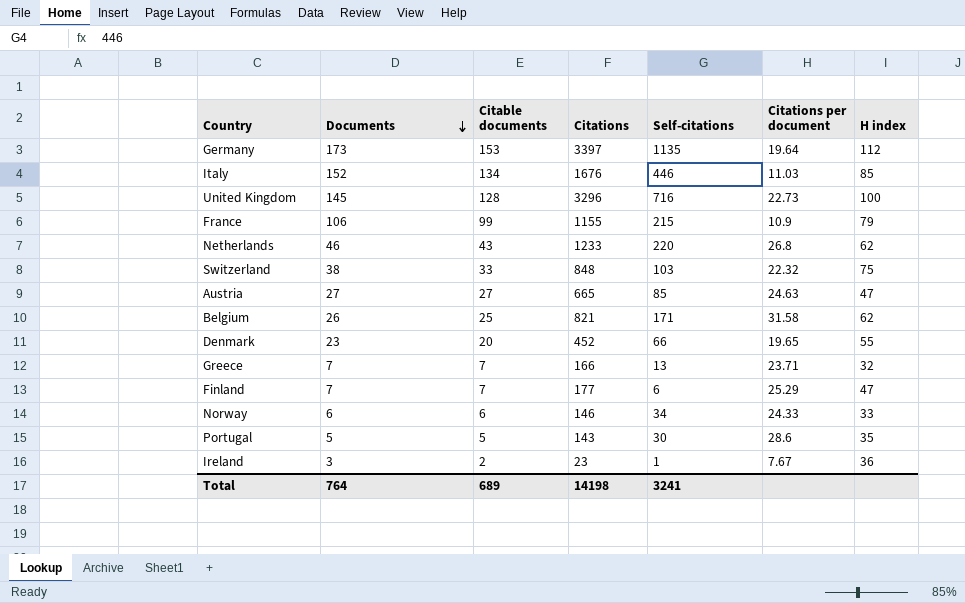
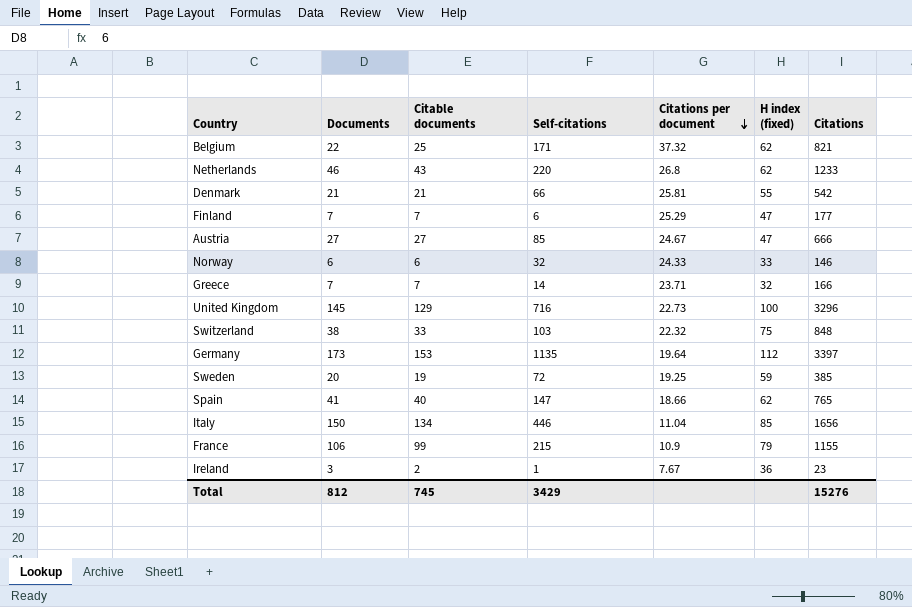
row order: Documents descending -> Citations per document descending
column name: H index -> H index (fixed)
column Citations | position: 4 -> 7
row Portugal: 5 | 5 | 143 | 30 | 28.6 | 35 -> none
Belgium | Documents: 26 -> 22
Belgium | Citations per document: 31.58 -> 37.32
Denmark | Documents: 23 -> 21
Denmark | Citable documents: 20 -> 21
Denmark | Citations per document: 19.65 -> 25.81
Denmark | Citations: 452 -> 542
Austria | Citations per document: 24.63 -> 24.67
Austria | Citations: 665 -> 666
Norway | Self-citations: 34 -> 32
Greece | Self-citations: 13 -> 14
United Kingdom | Citable documents: 128 -> 129
row Sweden: none -> 20 | 19 | 72 | 19.25 | 59 | 385
row Spain: none -> 41 | 40 | 147 | 18.66 | 62 | 765
Italy | Documents: 152 -> 150
Italy | Citations per document: 11.03 -> 11.04
Italy | Citations: 1676 -> 1656
Total | Documents: 764 -> 812
Total | Citable documents: 689 -> 745
Total | Self-citations: 3241 -> 3429
Total | Citations: 14198 -> 15276

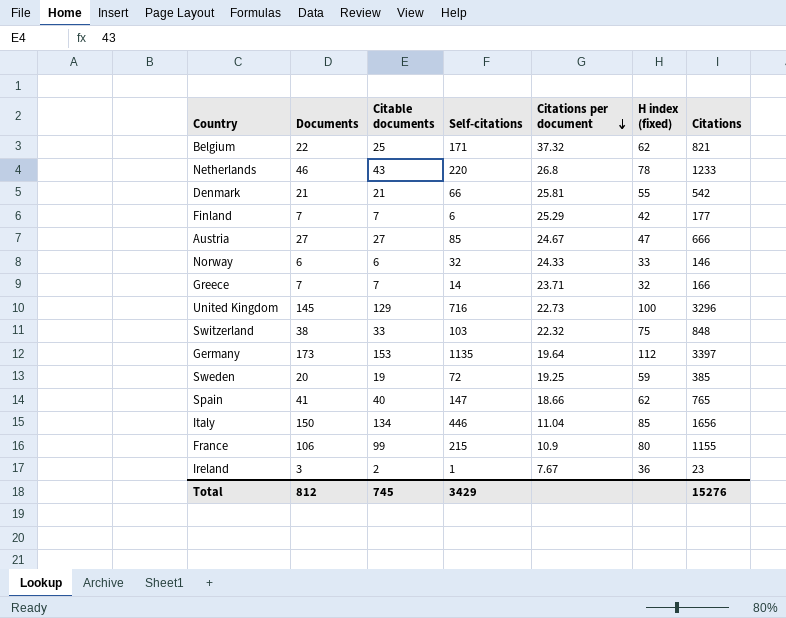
Netherlands | H index (fixed): 62 -> 78
Finland | H index (fixed): 47 -> 42
France | H index (fixed): 79 -> 80

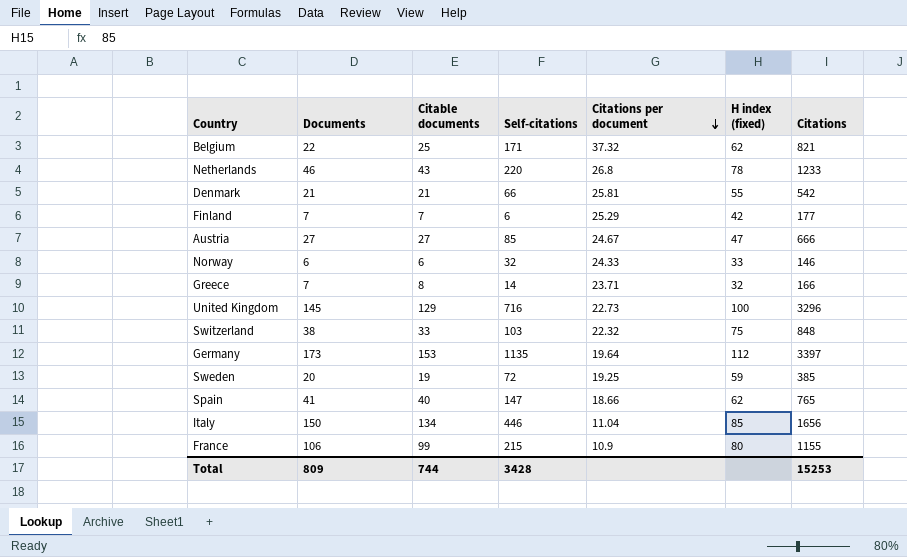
row Ireland: 3 | 2 | 1 | 7.67 | 36 | 23 -> none
Greece | Citable documents: 7 -> 8
Total | Documents: 812 -> 809
Total | Citable documents: 745 -> 744
Total | Self-citations: 3429 -> 3428
Total | Citations: 15276 -> 15253

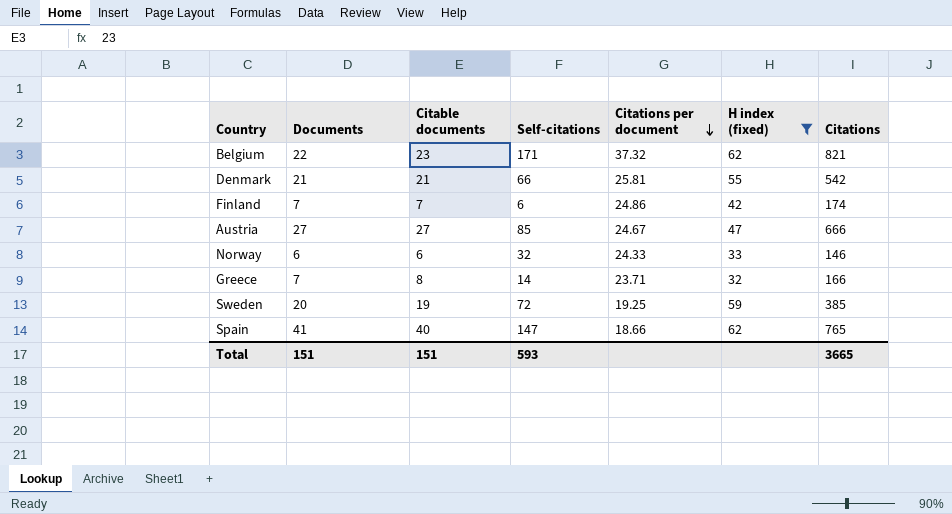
filter: none -> H index (fixed) <= 62
Belgium | Citable documents: 25 -> 23
Finland | Citations per document: 25.29 -> 24.86
Finland | Citations: 177 -> 174
Total | Documents: 809 -> 151
Total | Citable documents: 744 -> 151
Total | Self-citations: 3428 -> 593
Total | Citations: 15253 -> 3665

